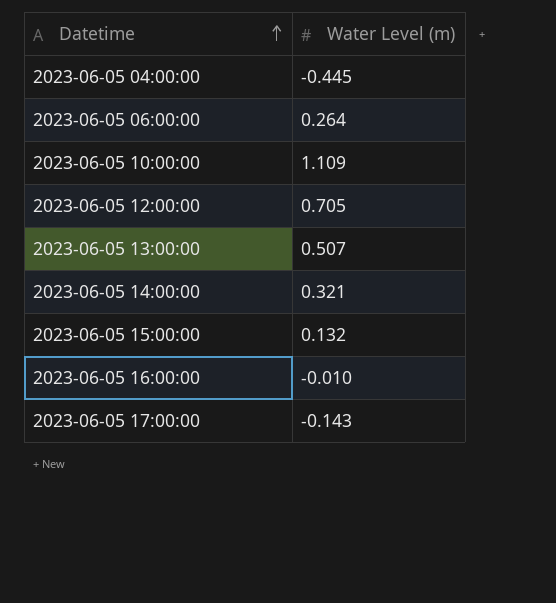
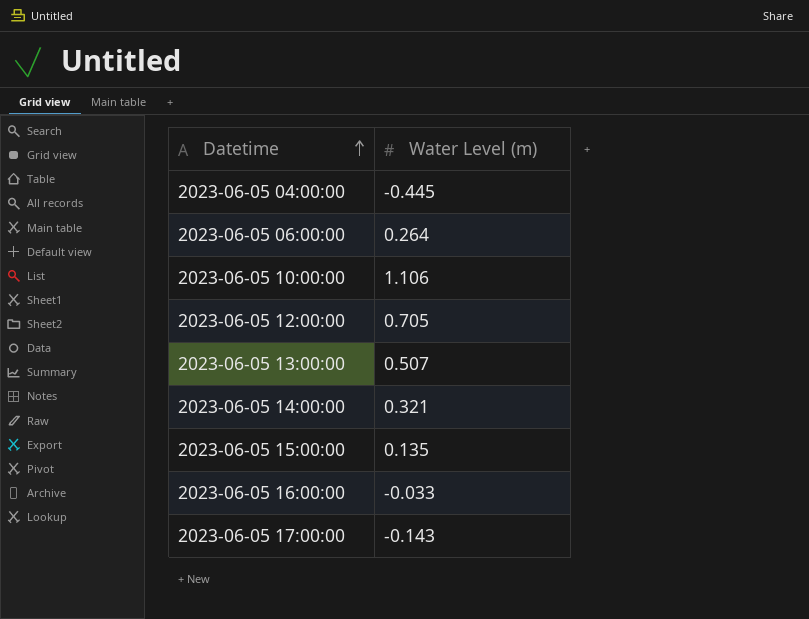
2023-06-05 10:00:00 | Water Level (m): 1.109 -> 1.106
2023-06-05 15:00:00 | Water Level (m): 0.132 -> 0.135
2023-06-05 16:00:00 | Water Level (m): -0.010 -> -0.033

